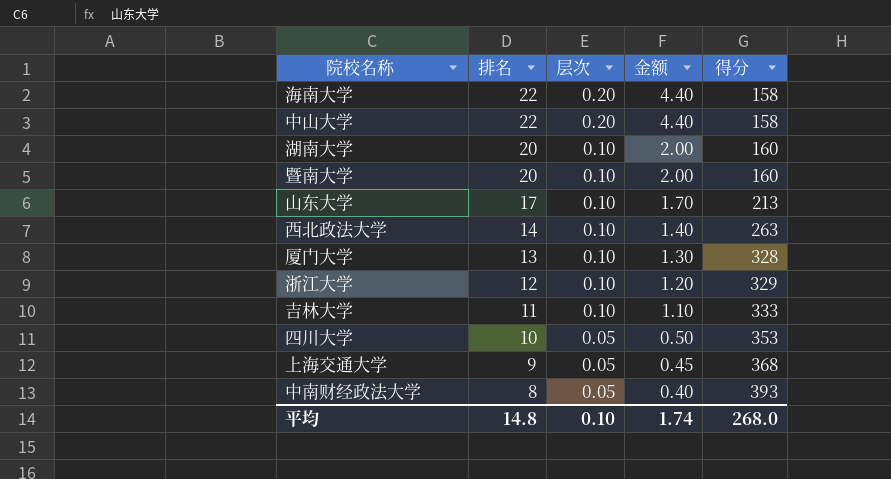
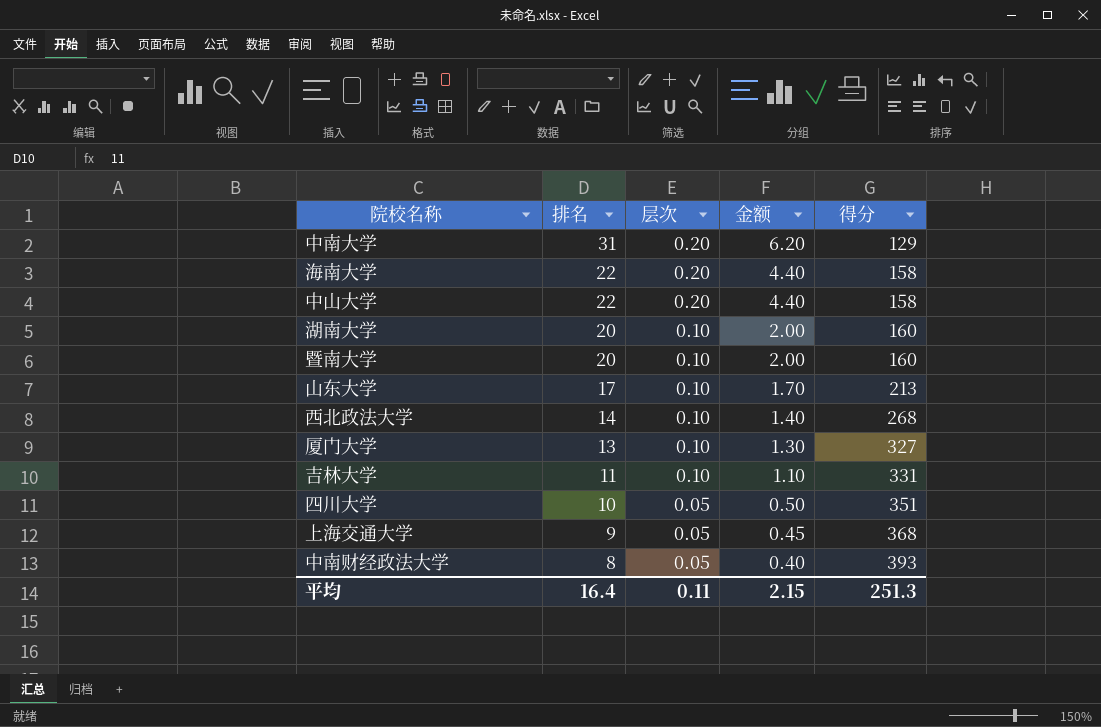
row 浙江大学: 12 | 0.10 | 1.20 | 329 -> none
row 中南大学: none -> 31 | 0.20 | 6.20 | 129
西北政法大学 | 得分: 263 -> 268
厦门大学 | 得分: 328 -> 327
吉林大学 | 得分: 333 -> 331
四川大学 | 得分: 353 -> 351
平均 | 排名: 14.8 -> 16.4
平均 | 层次: 0.10 -> 0.11
平均 | 金额: 1.74 -> 2.15
平均 | 得分: 268.0 -> 251.3

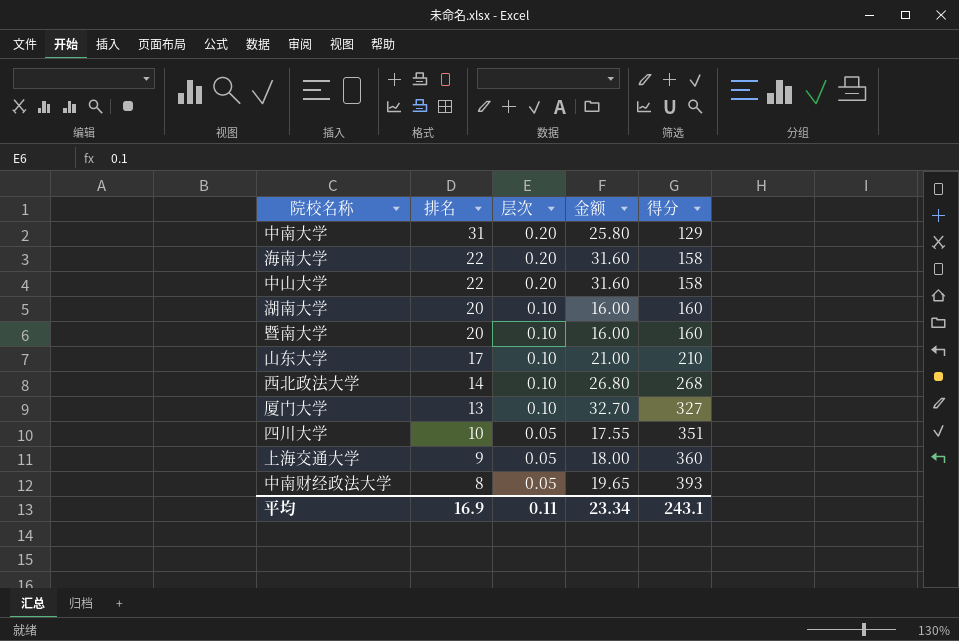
column 金额 | formula: [排名] * [层次] -> [层次] * [得分]
row 吉林大学: 11 | 0.10 | 1.10 | 331 -> none
山东大学 | 得分: 213 -> 210
上海交通大学 | 得分: 368 -> 360
平均 | 排名: 16.4 -> 16.9
平均 | 金额: 2.15 -> 23.34
平均 | 得分: 251.3 -> 243.1

